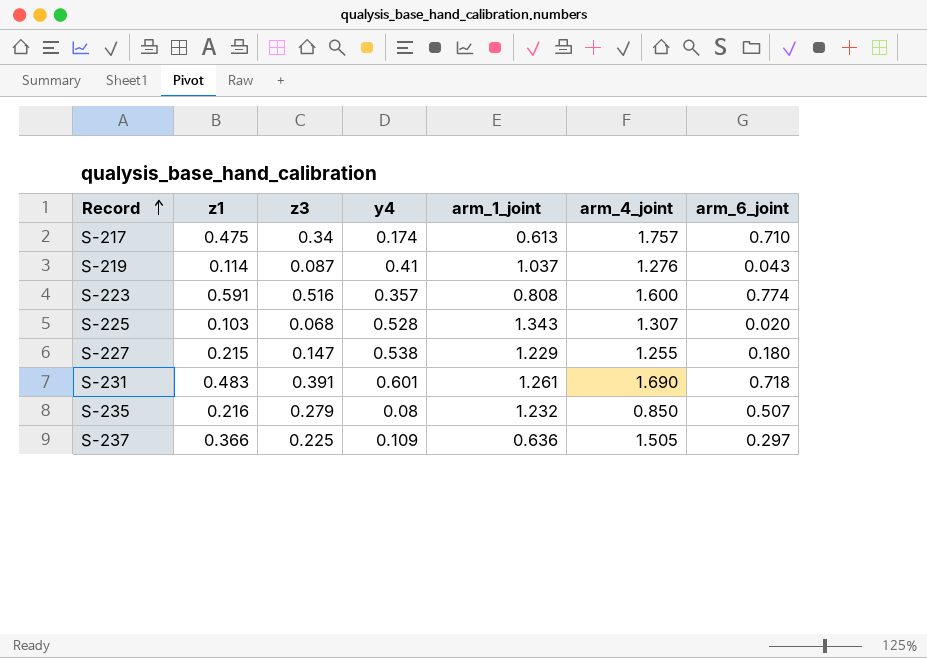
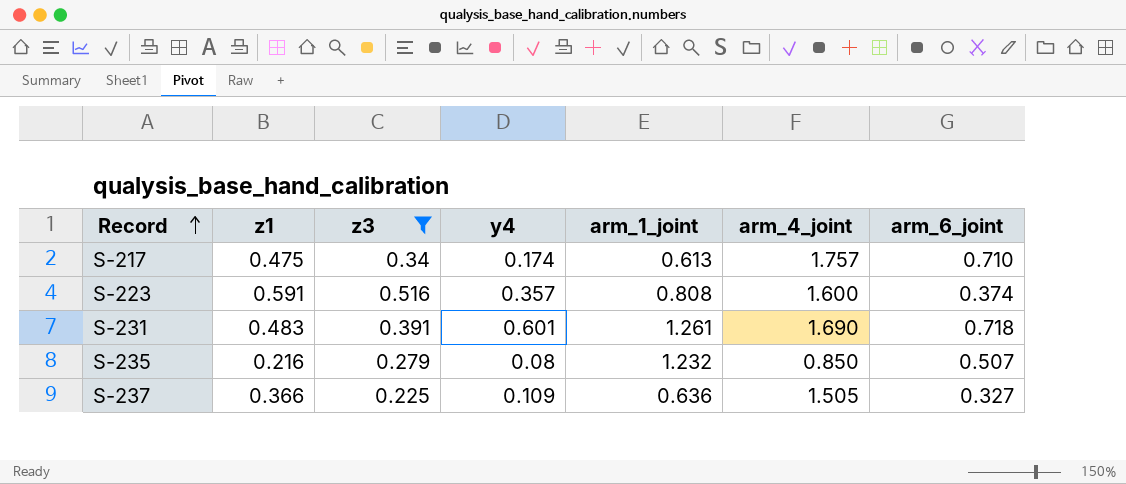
filter: none -> z3 >= 0.225
S-223 | arm_6_joint: 0.774 -> 0.374
S-237 | arm_6_joint: 0.297 -> 0.327

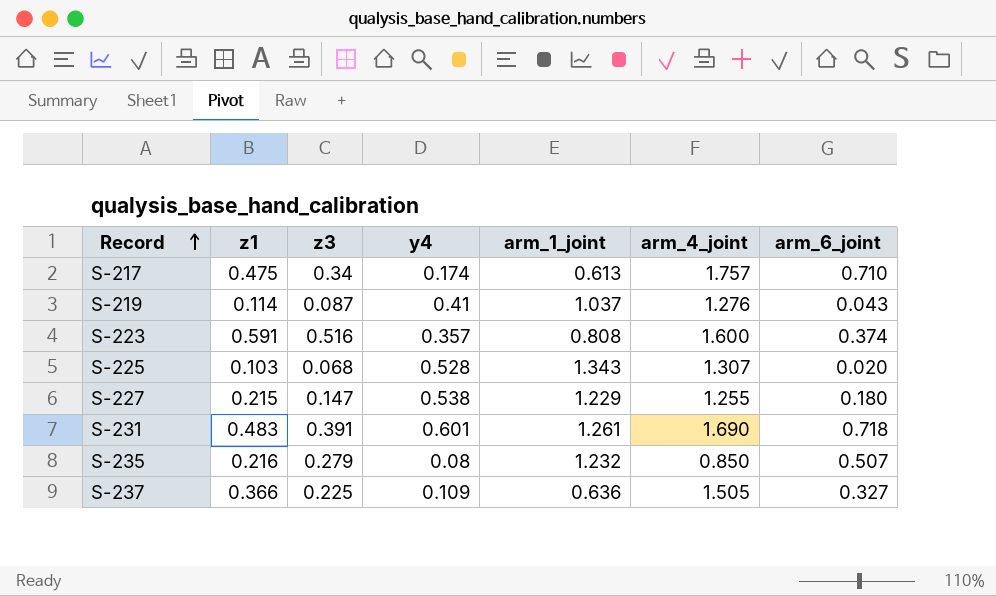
filter: z3 >= 0.225 -> none

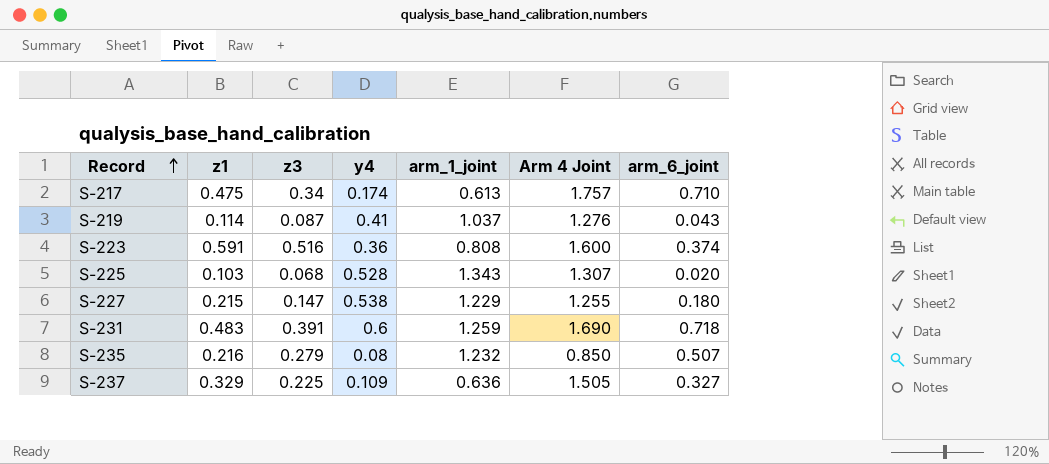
column name: arm_4_joint -> Arm 4 Joint
S-223 | y4: 0.357 -> 0.36
S-231 | y4: 0.601 -> 0.6
S-231 | arm_1_joint: 1.261 -> 1.259
S-237 | z1: 0.366 -> 0.329

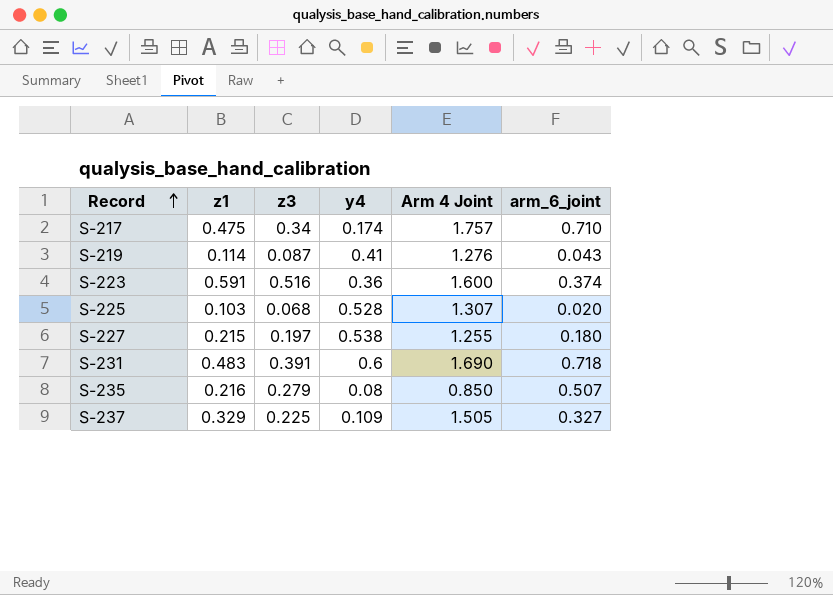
column arm_1_joint | position: 5 -> none
S-227 | z3: 0.147 -> 0.197

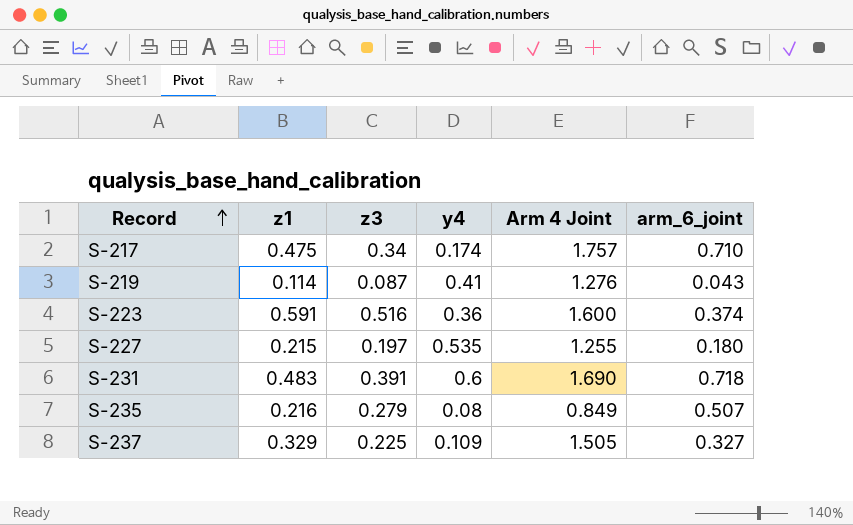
row S-225: 0.103 | 0.068 | 0.528 | 1.307 | 0.020 -> none
S-227 | y4: 0.538 -> 0.535
S-235 | Arm 4 Joint: 0.850 -> 0.849

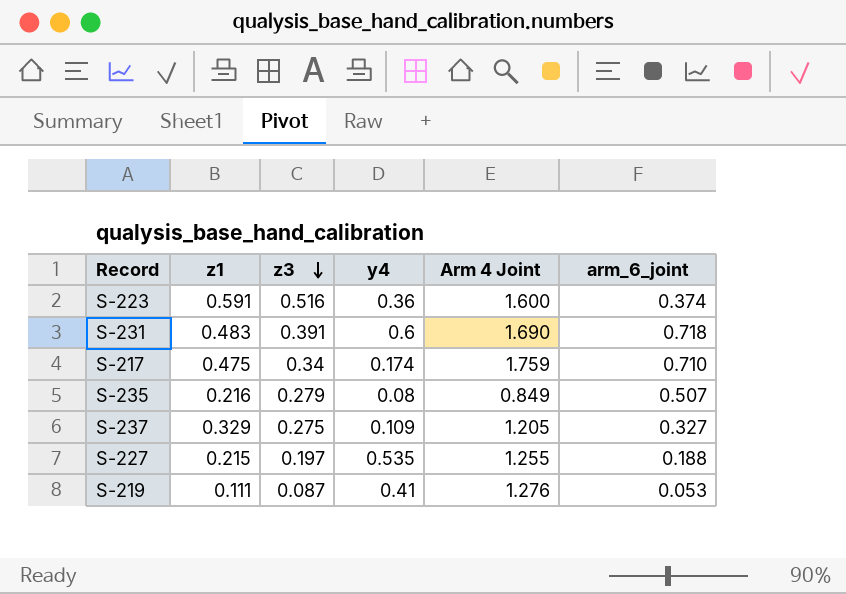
row order: Record ascending -> z3 descending
S-217 | Arm 4 Joint: 1.757 -> 1.759
S-237 | z3: 0.225 -> 0.275
S-237 | Arm 4 Joint: 1.505 -> 1.205
S-227 | arm_6_joint: 0.180 -> 0.188
S-219 | z1: 0.114 -> 0.111
S-219 | arm_6_joint: 0.043 -> 0.053

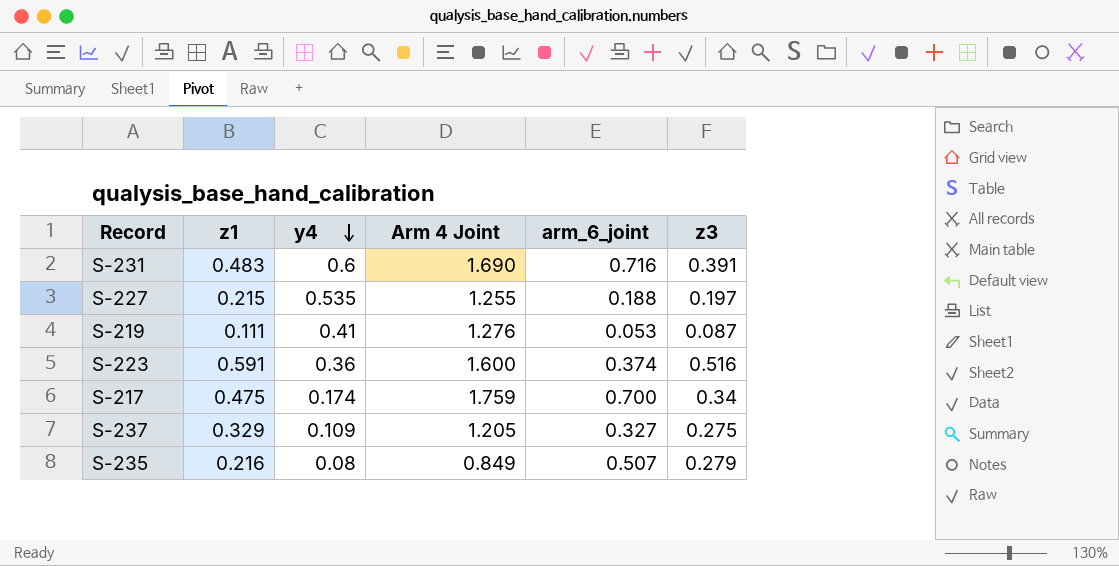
row order: z3 descending -> y4 descending
column z3 | position: 3 -> 6
S-231 | arm_6_joint: 0.718 -> 0.716
S-217 | arm_6_joint: 0.710 -> 0.700

